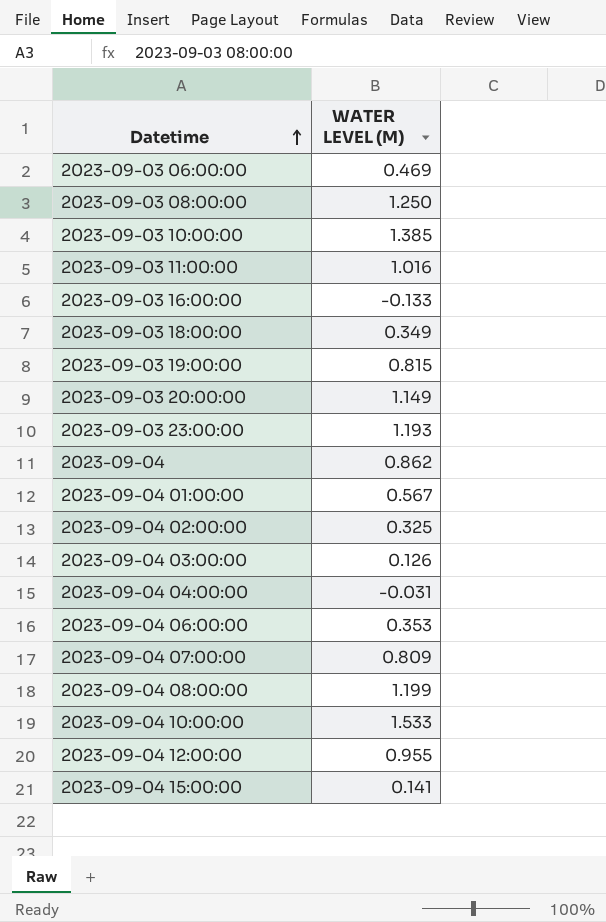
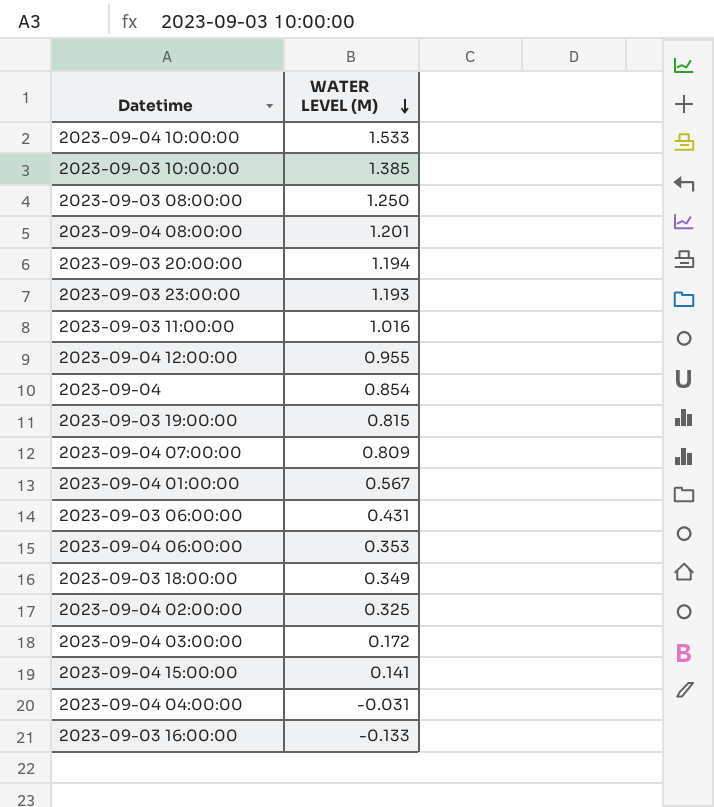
row order: Datetime ascending -> WATER LEVEL (M) descending
2023-09-04 08:00:00 | WATER LEVEL (M): 1.199 -> 1.201
2023-09-03 20:00:00 | WATER LEVEL (M): 1.149 -> 1.194
2023-09-04 | WATER LEVEL (M): 0.862 -> 0.854
2023-09-03 06:00:00 | WATER LEVEL (M): 0.469 -> 0.431
2023-09-04 03:00:00 | WATER LEVEL (M): 0.126 -> 0.172

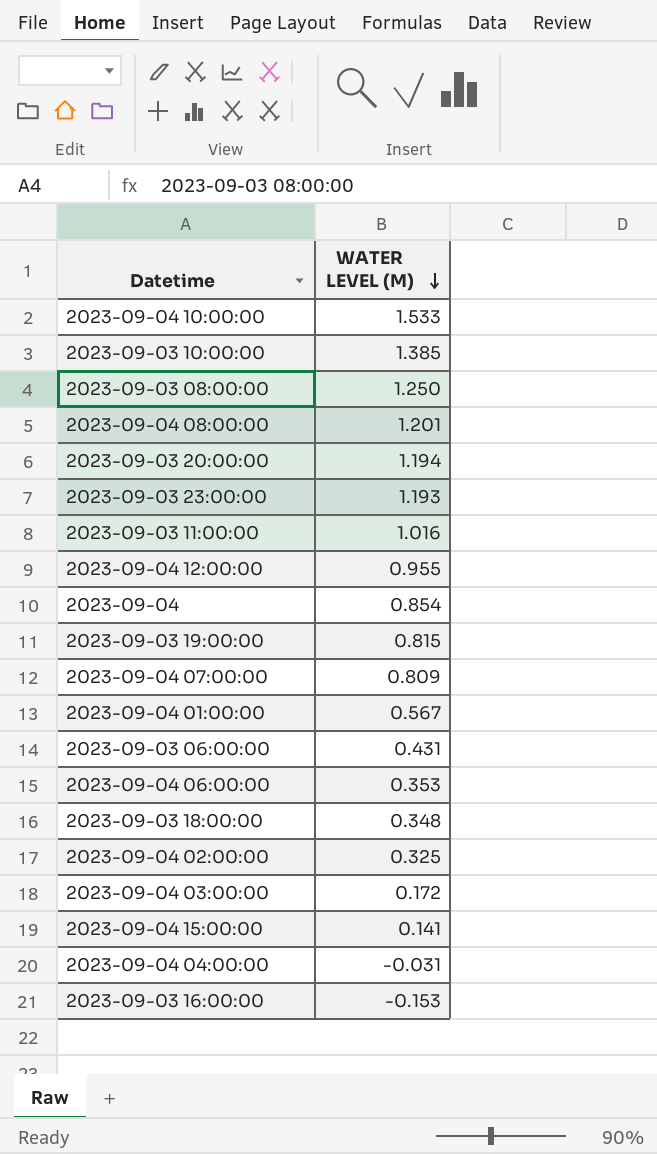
2023-09-03 18:00:00 | WATER LEVEL (M): 0.349 -> 0.348
2023-09-03 16:00:00 | WATER LEVEL (M): -0.133 -> -0.153

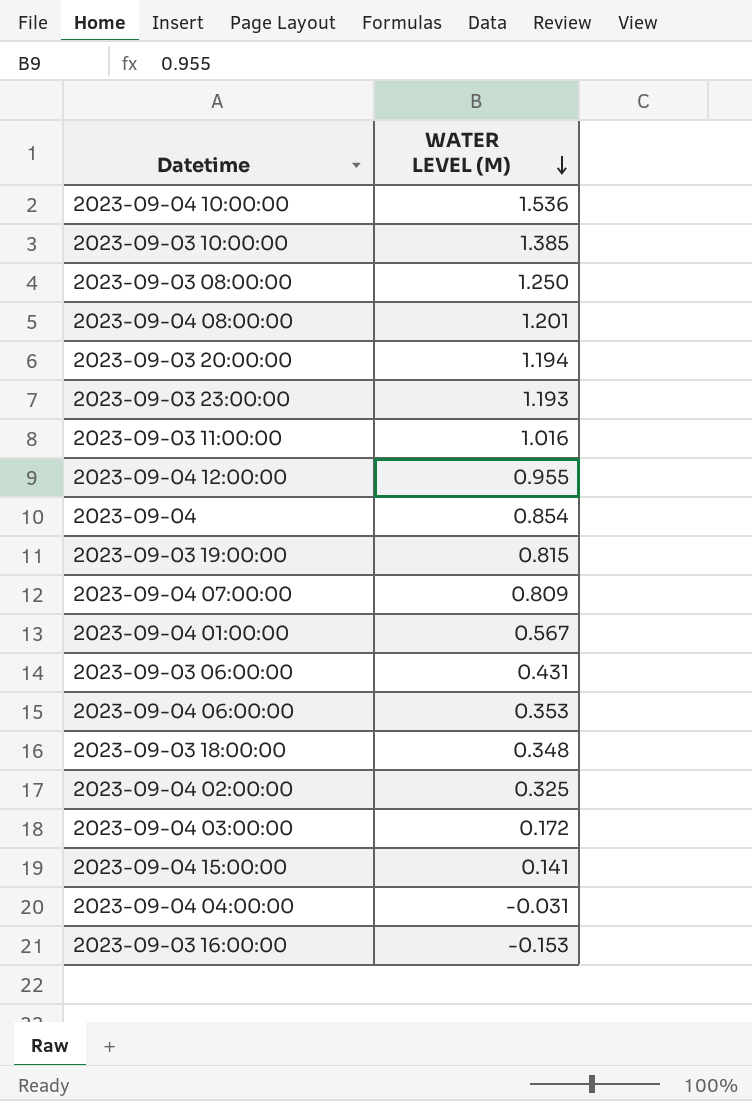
2023-09-04 10:00:00 | WATER LEVEL (M): 1.533 -> 1.536

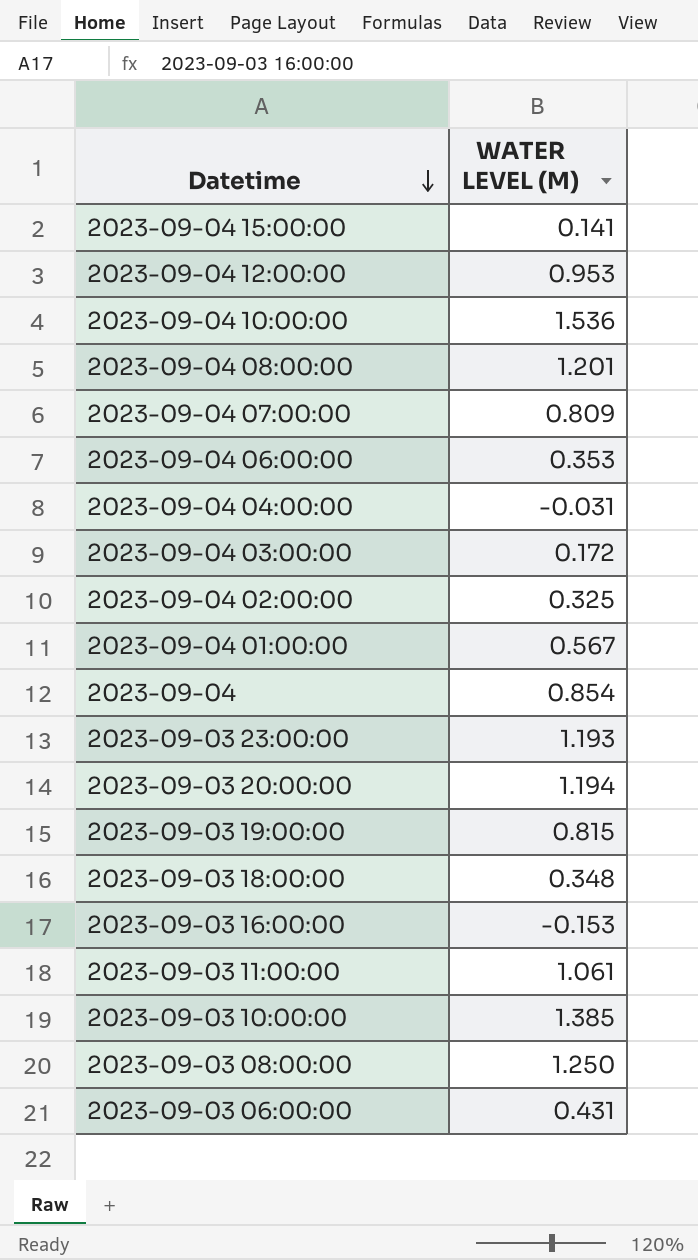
row order: WATER LEVEL (M) descending -> Datetime descending
2023-09-04 12:00:00 | WATER LEVEL (M): 0.955 -> 0.953
2023-09-03 11:00:00 | WATER LEVEL (M): 1.016 -> 1.061

